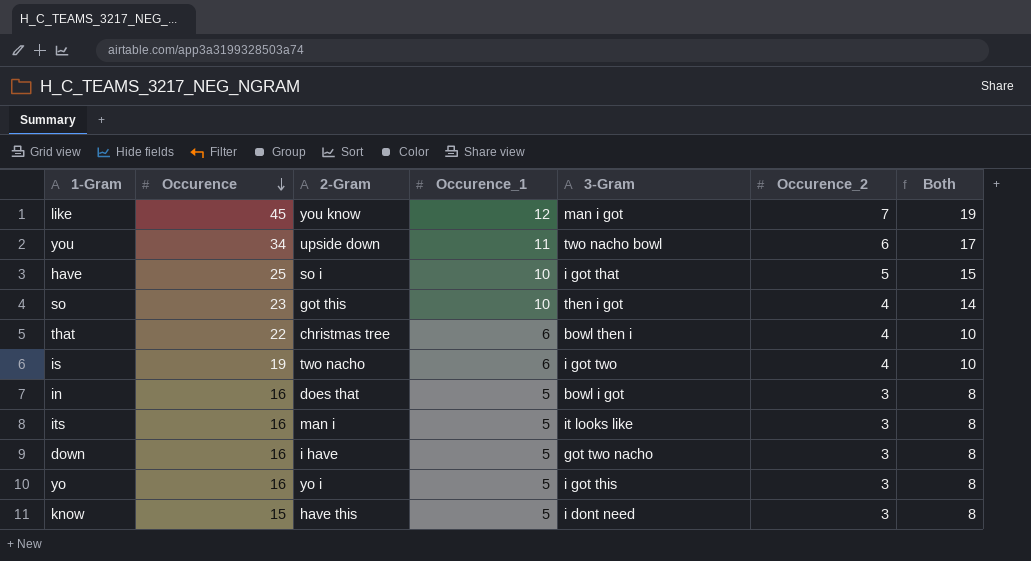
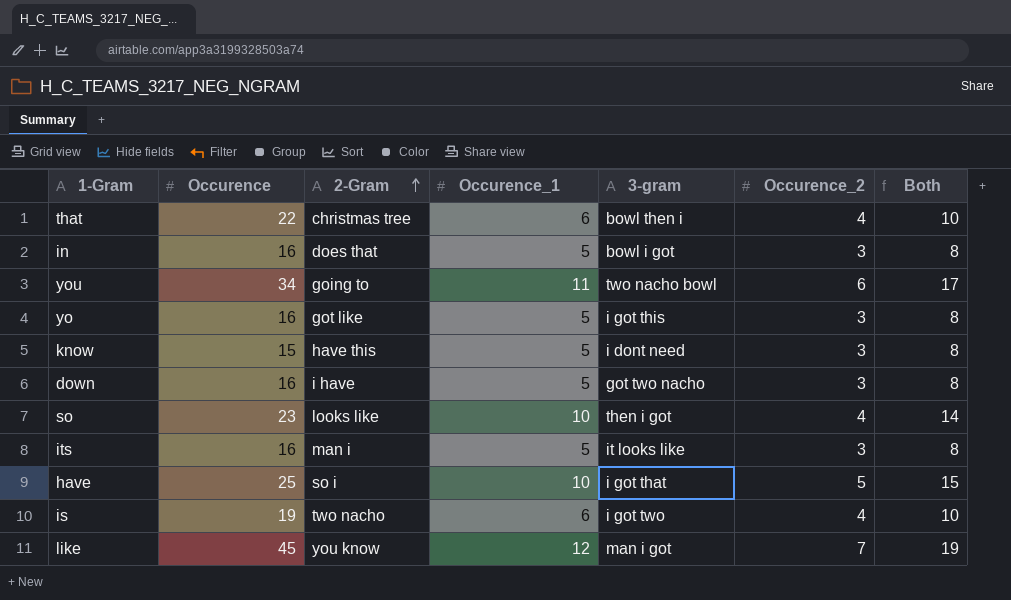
row order: Occurence descending -> 2-Gram ascending
column name: 3-Gram -> 3-gram
you | 2-Gram: upside down -> going to
yo | 2-Gram: yo i -> got like
so | 2-Gram: got this -> looks like

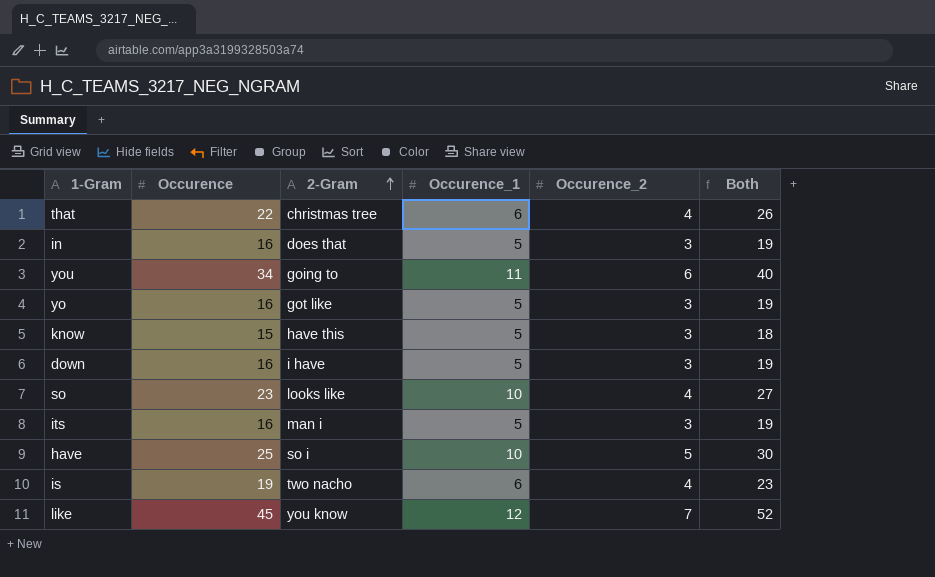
column 3-gram | position: 5 -> none
column Both | formula: [Occurence_1] + [Occurence_2] -> [Occurence] + [Occurence_2]

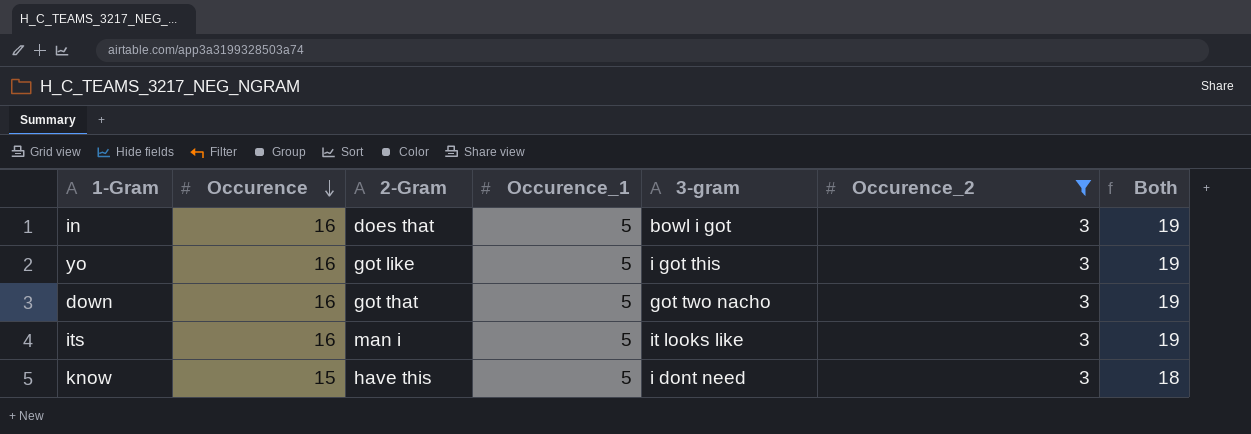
filter: none -> Occurence_2 = 3
row order: 2-Gram ascending -> Occurence descending
column 3-gram | position: none -> 5
down | 2-Gram: i have -> got that

